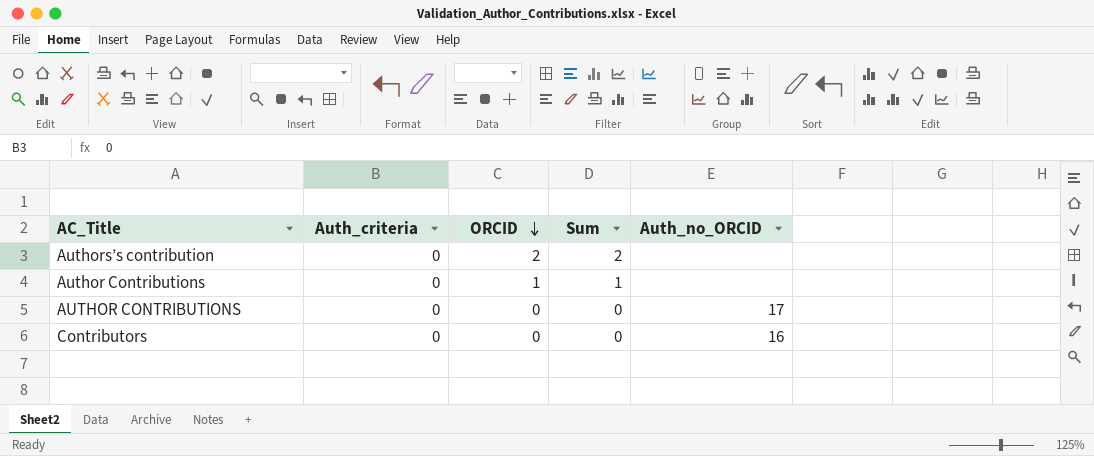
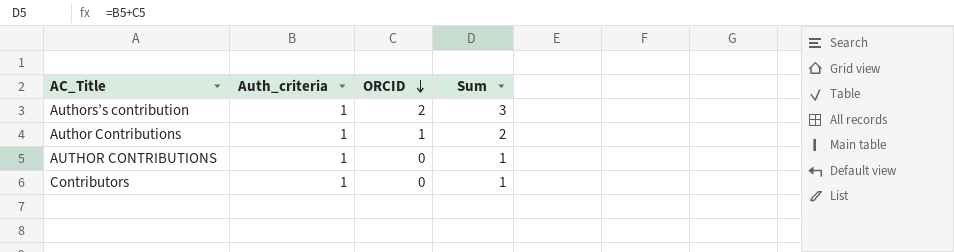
column Auth_no_ORCID | position: 5 -> none
Authors’s contribution | Auth_criteria: 0 -> 1
Authors’s contribution | Sum: 2 -> 3
Author Contributions | Auth_criteria: 0 -> 1
Author Contributions | Sum: 1 -> 2
AUTHOR CONTRIBUTIONS | Auth_criteria: 0 -> 1
AUTHOR CONTRIBUTIONS | Sum: 0 -> 1
Contributors | Auth_criteria: 0 -> 1
Contributors | Sum: 0 -> 1

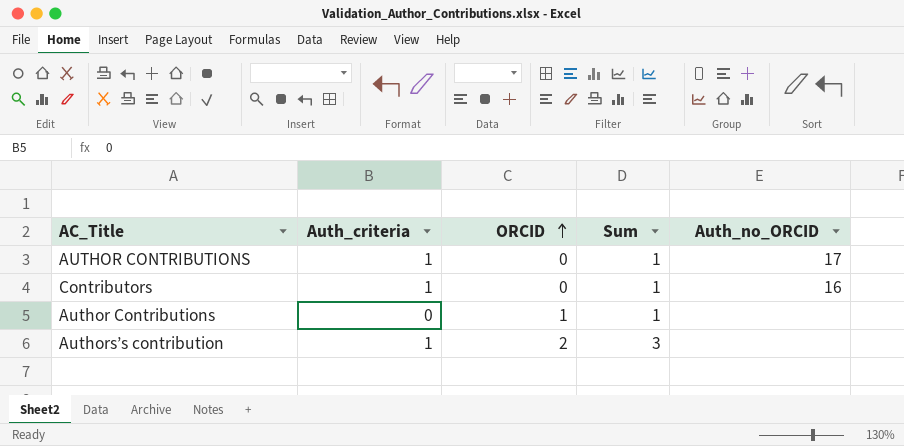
row order: ORCID descending -> ORCID ascending
column Auth_no_ORCID | position: none -> 5
Author Contributions | Auth_criteria: 1 -> 0
Author Contributions | Sum: 2 -> 1

